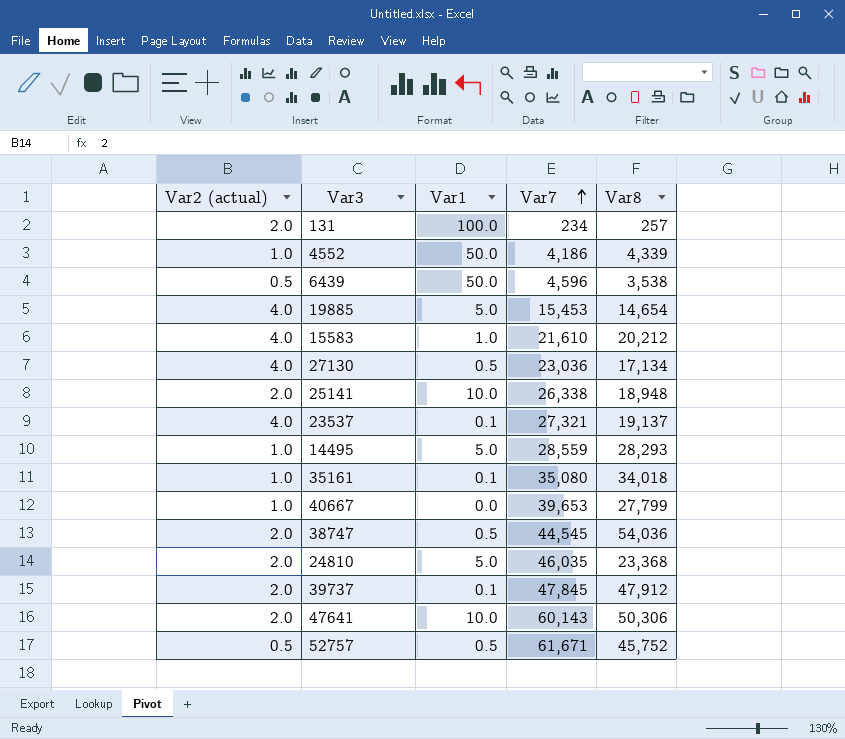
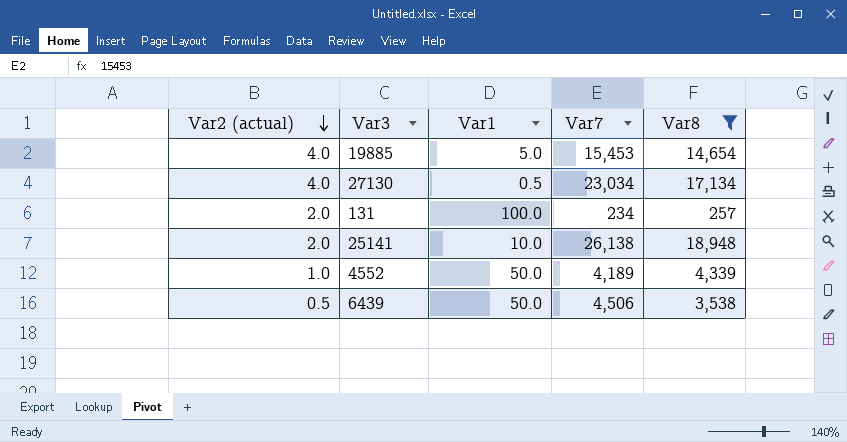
filter: none -> Var8 <= 18,948
row order: Var7 ascending -> Var2 (actual) descending
27130 | Var7: 23,036 -> 23,034
25141 | Var7: 26,338 -> 26,138
4552 | Var7: 4,186 -> 4,189
6439 | Var7: 4,596 -> 4,506

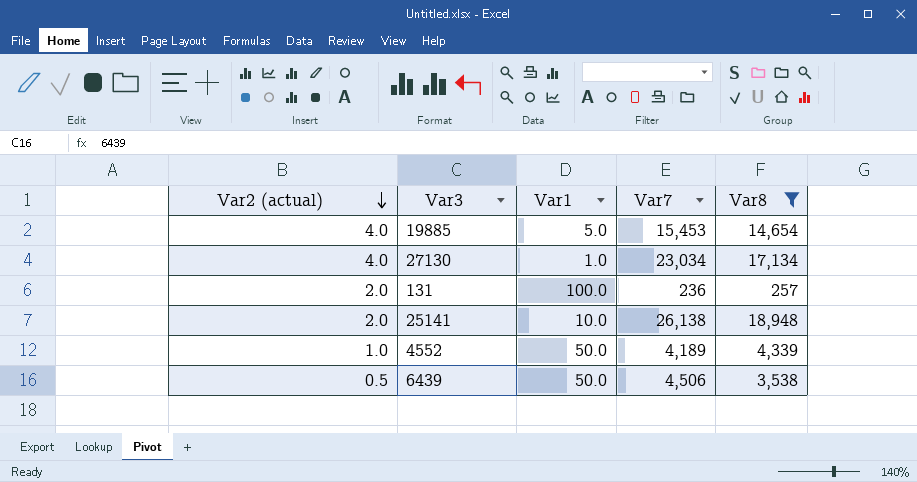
27130 | Var1: 0.5 -> 1.0
131 | Var7: 234 -> 236

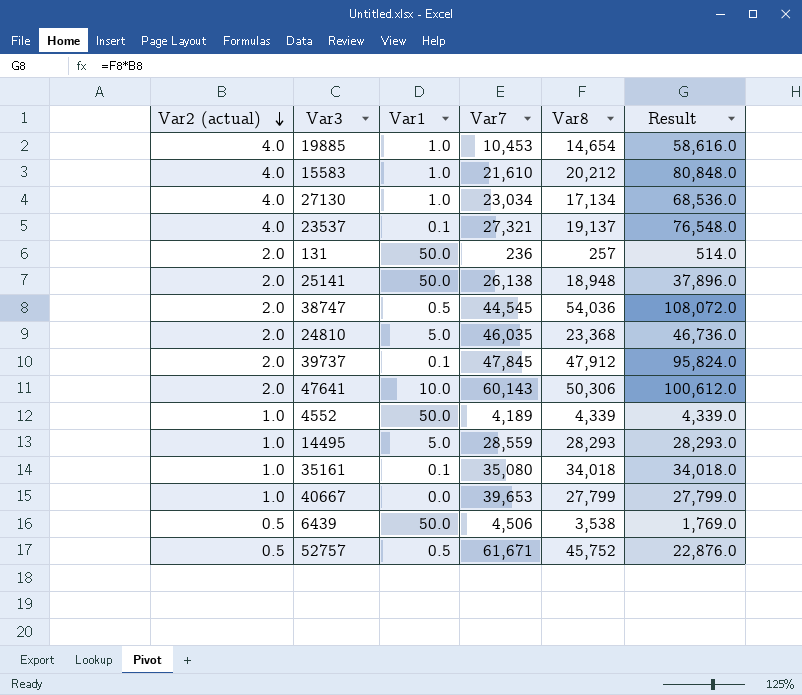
filter: Var8 <= 18,948 -> none
column Result | formula: none -> [Var2 (actual)] * [Var8]
19885 | Var1: 5.0 -> 1.0
19885 | Var7: 15,453 -> 10,453
131 | Var1: 100.0 -> 50.0
25141 | Var1: 10.0 -> 50.0

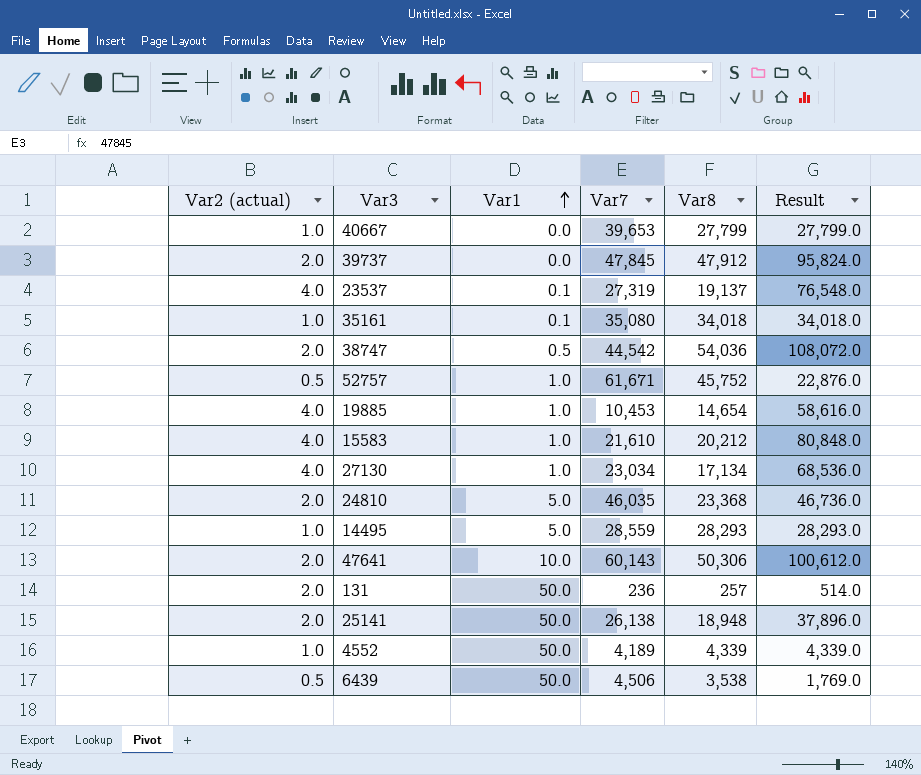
row order: Var2 (actual) descending -> Var1 ascending
39737 | Var1: 0.1 -> 0.0
23537 | Var7: 27,321 -> 27,319
38747 | Var7: 44,545 -> 44,542
52757 | Var1: 0.5 -> 1.0

